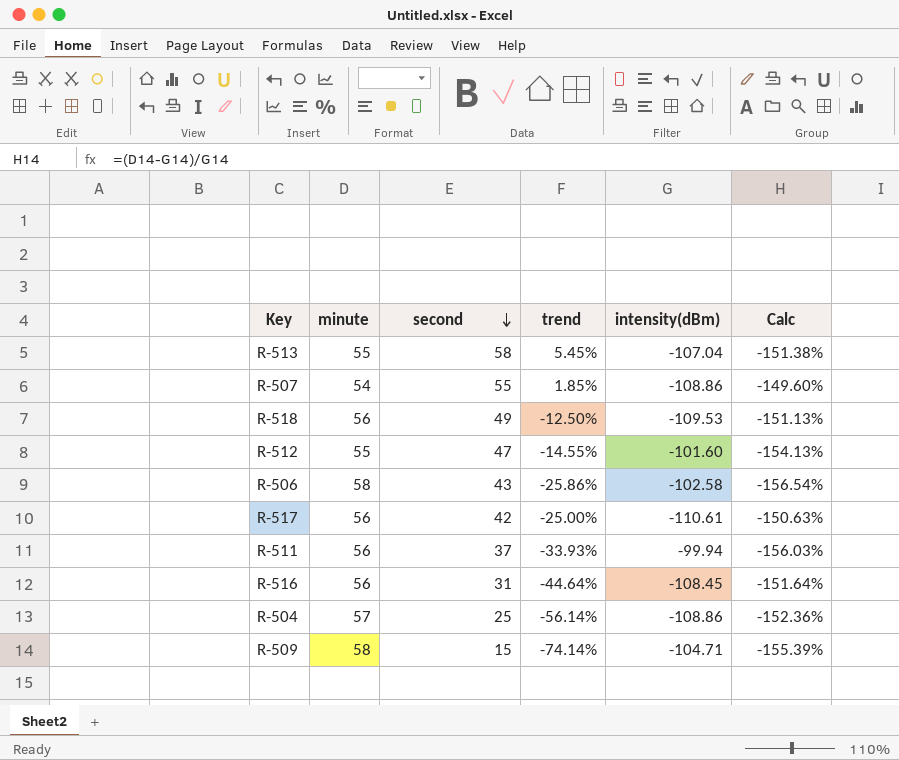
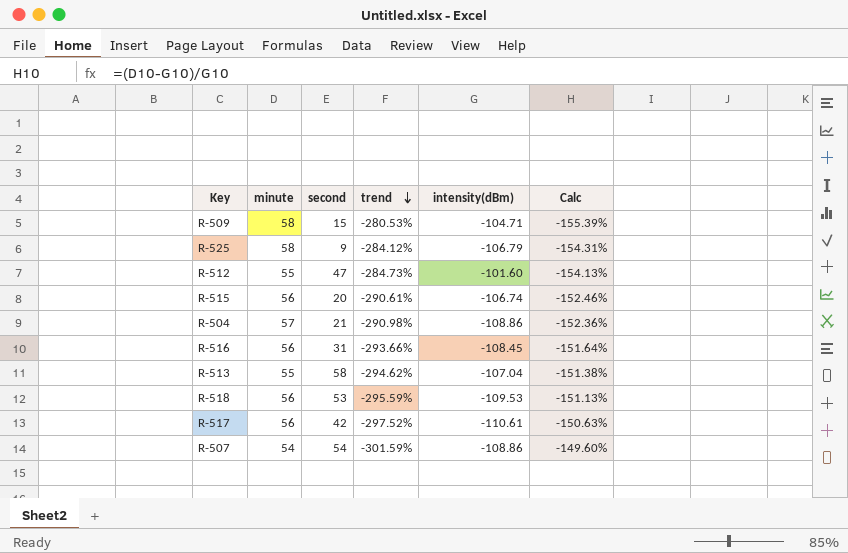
row order: second descending -> trend descending
column trend | formula: ([second] - [minute]) / [minute] -> ([intensity(dBm)] - [minute]) / [minute]
row R-506: 58 | 43 | -25.86% | -102.58 | -156.54% -> none
row R-511: 56 | 37 | -33.93% | -99.94 | -156.03% -> none
row R-525: none -> 58 | 9 | -284.12% | -106.79 | -154.31%
row R-515: none -> 56 | 20 | -290.61% | -106.74 | -152.46%
R-504 | second: 25 -> 21
R-518 | second: 49 -> 53
R-507 | second: 55 -> 54

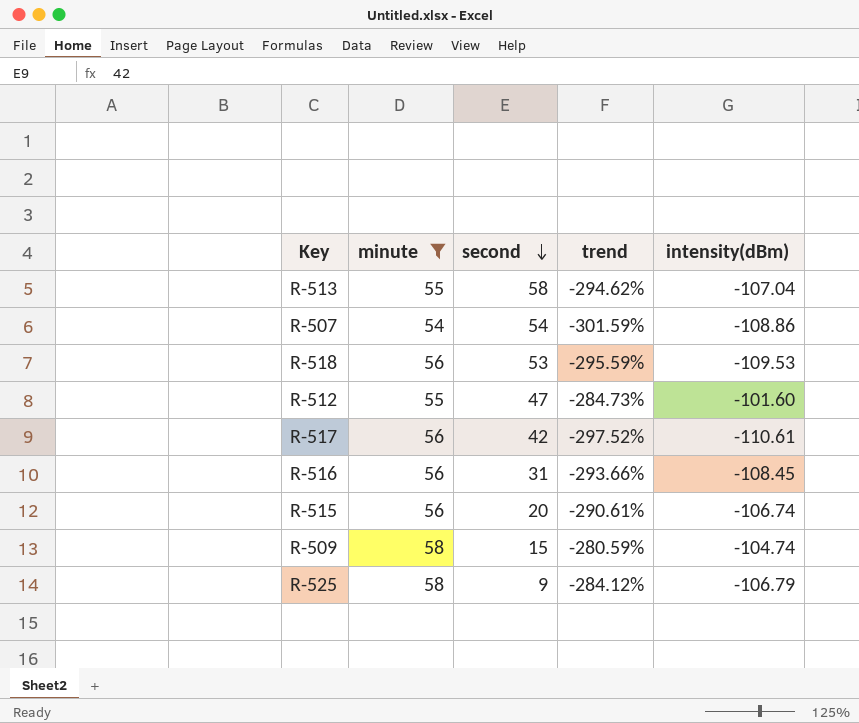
filter: none -> minute != 57
row order: trend descending -> second descending
column Calc | formula: ([minute] - [intensity(dBm)]) / [intensity(dBm)] -> none
R-509 | trend: -280.53% -> -280.59%
R-509 | intensity(dBm): -104.71 -> -104.74

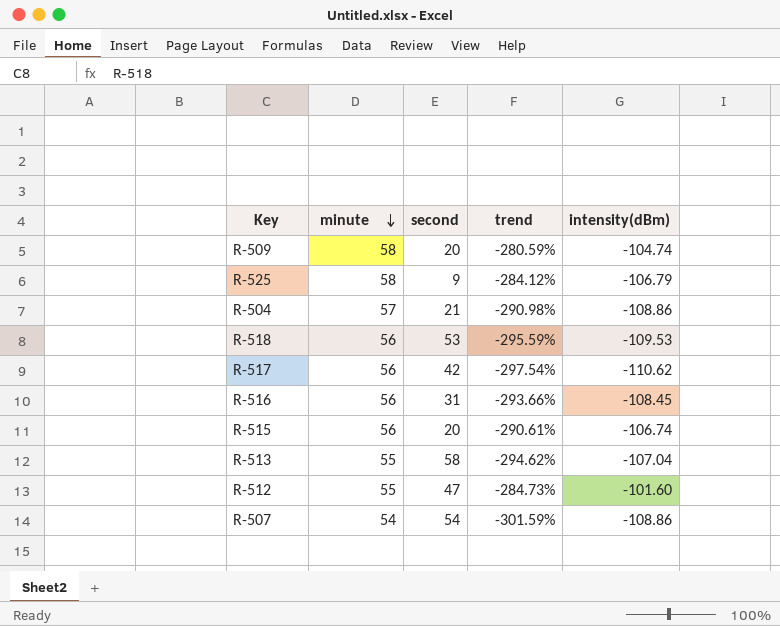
filter: minute != 57 -> none
row order: second descending -> minute descending
R-509 | second: 15 -> 20
R-517 | trend: -297.52% -> -297.54%
R-517 | intensity(dBm): -110.61 -> -110.62

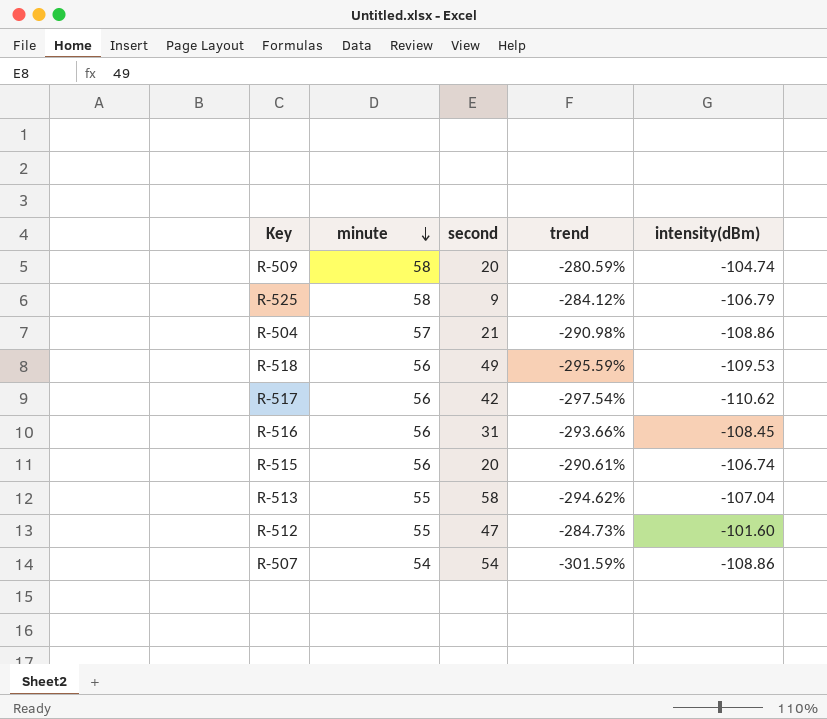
R-518 | second: 53 -> 49

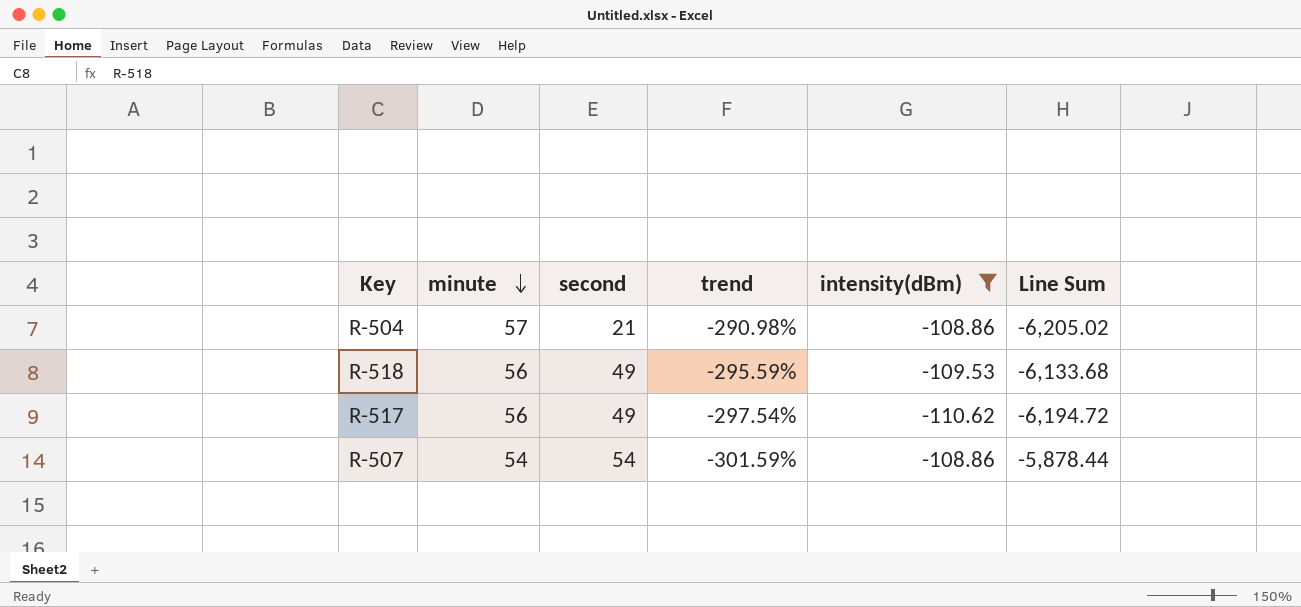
filter: none -> intensity(dBm) <= -108.86
column Line Sum | formula: none -> [minute] * [intensity(dBm)]
R-517 | second: 42 -> 49

